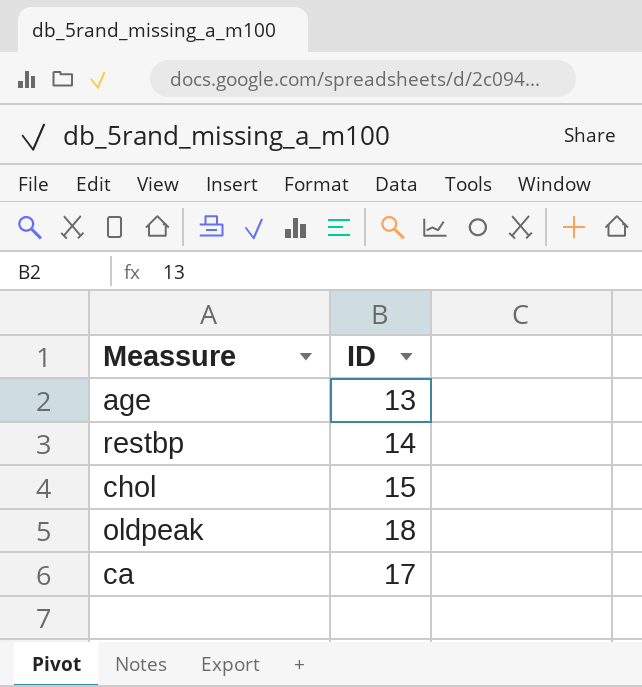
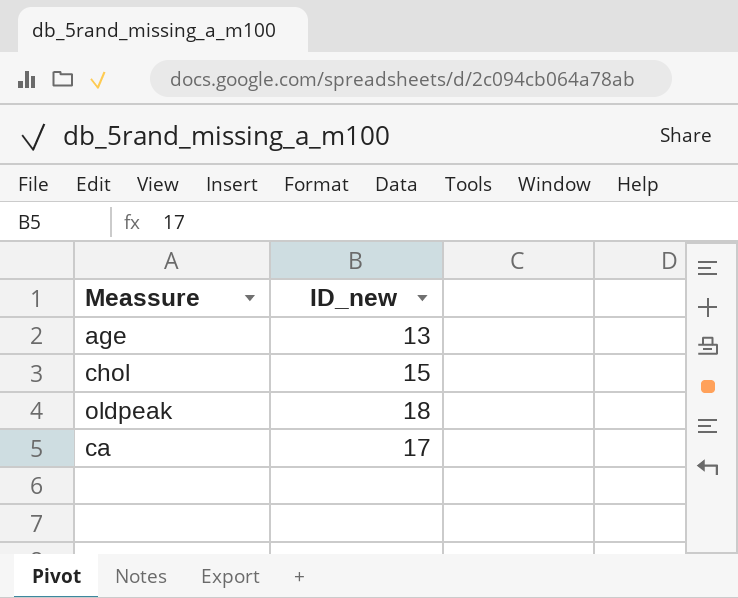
column name: ID -> ID_new
row restbp: 14 -> none

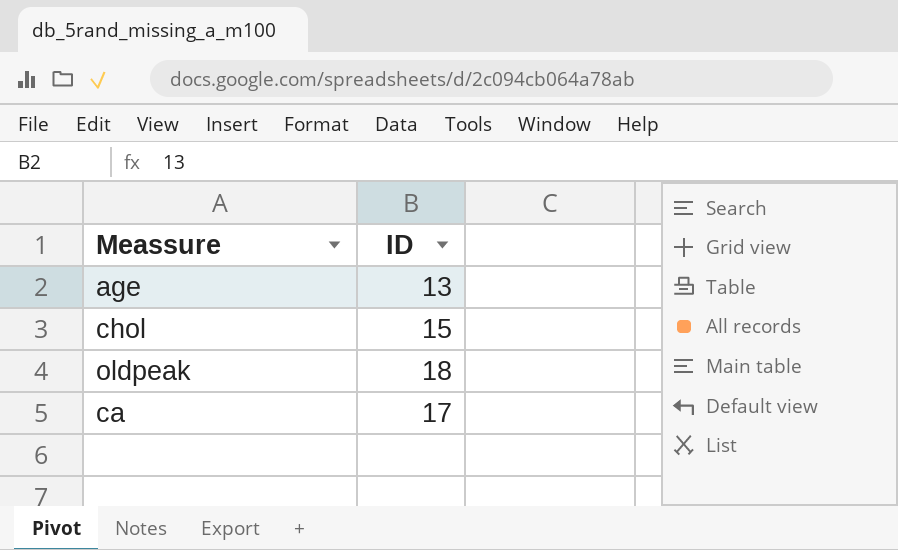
column name: ID_new -> ID

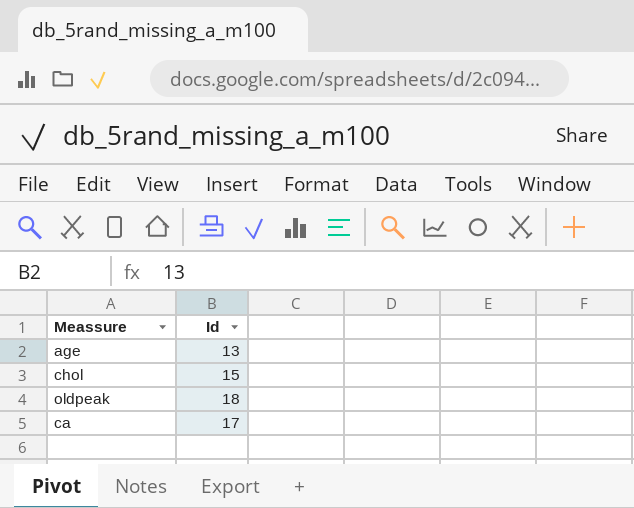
column name: ID -> Id

